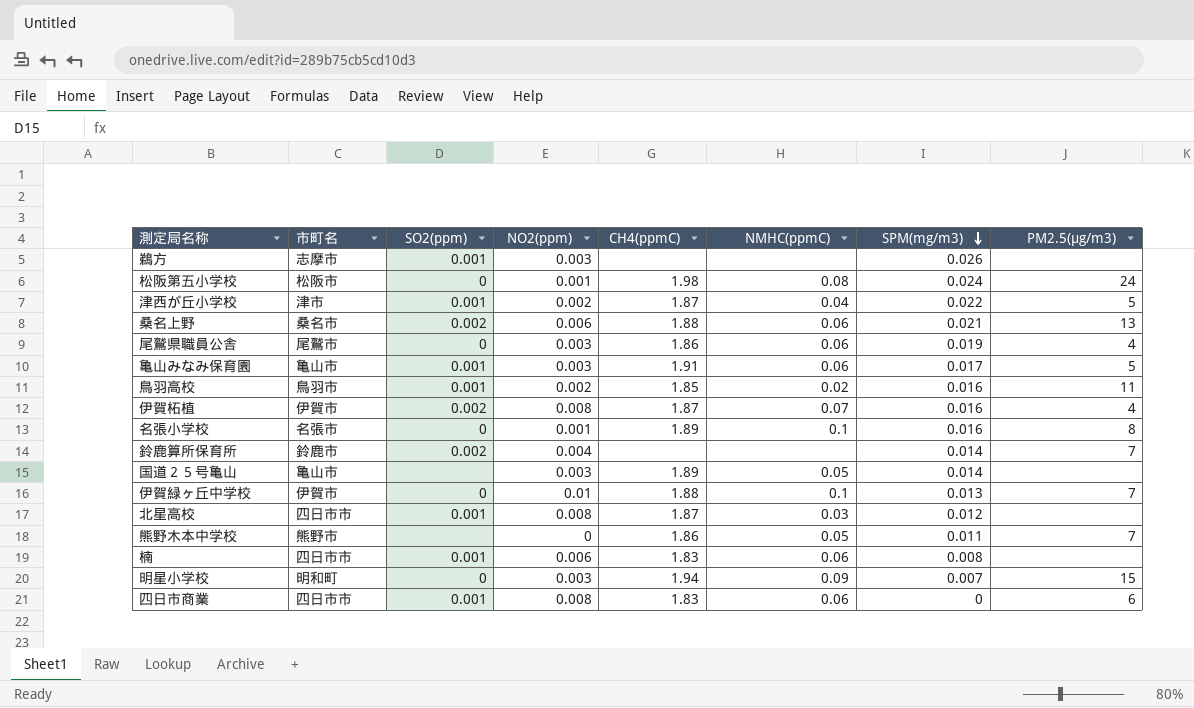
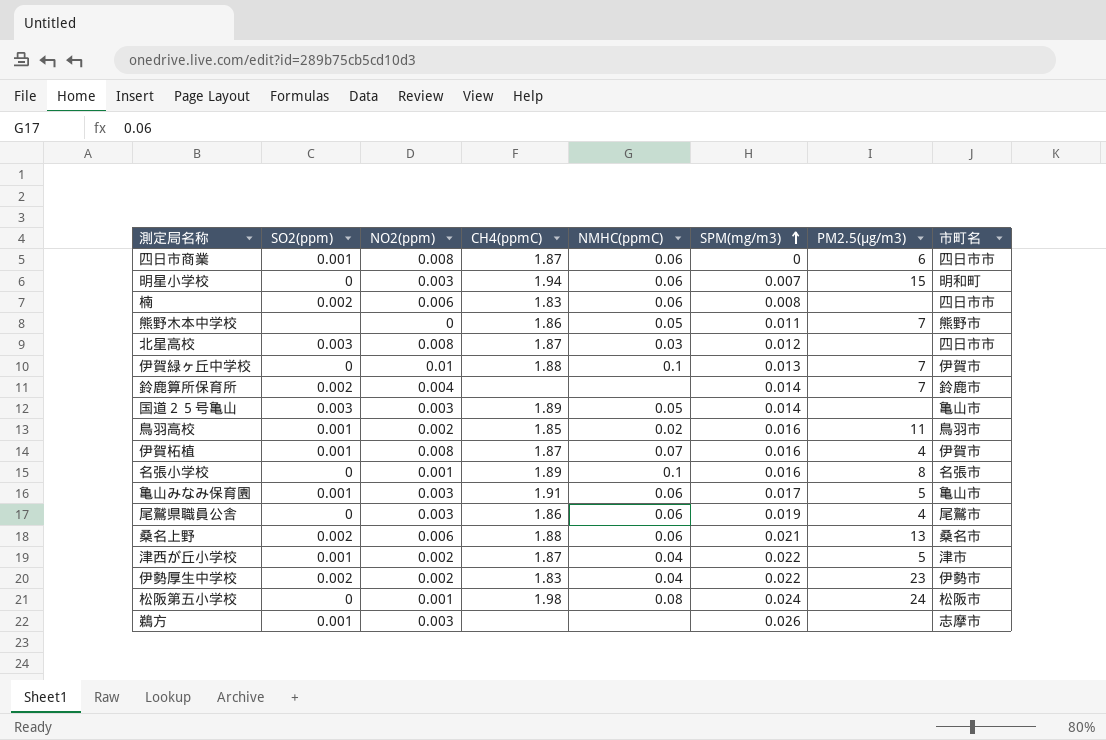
row order: SPM(mg/m3) descending -> SPM(mg/m3) ascending
column 市町名 | position: 2 -> 8
四日市商業 | CH4(ppmC): 1.83 -> 1.87
明星小学校 | NMHC(ppmC): 0.09 -> 0.06
楠 | SO2(ppm): 0.001 -> 0.002
北星高校 | SO2(ppm): 0.001 -> 0.003
国道２５号亀山 | SO2(ppm): none -> 0.003
伊賀柘植 | SO2(ppm): 0.002 -> 0.001
row 伊勢厚生中学校: none -> 0.002 | 0.002 | 1.83 | 0.04 | 0.022 | 23 | 伊勢市

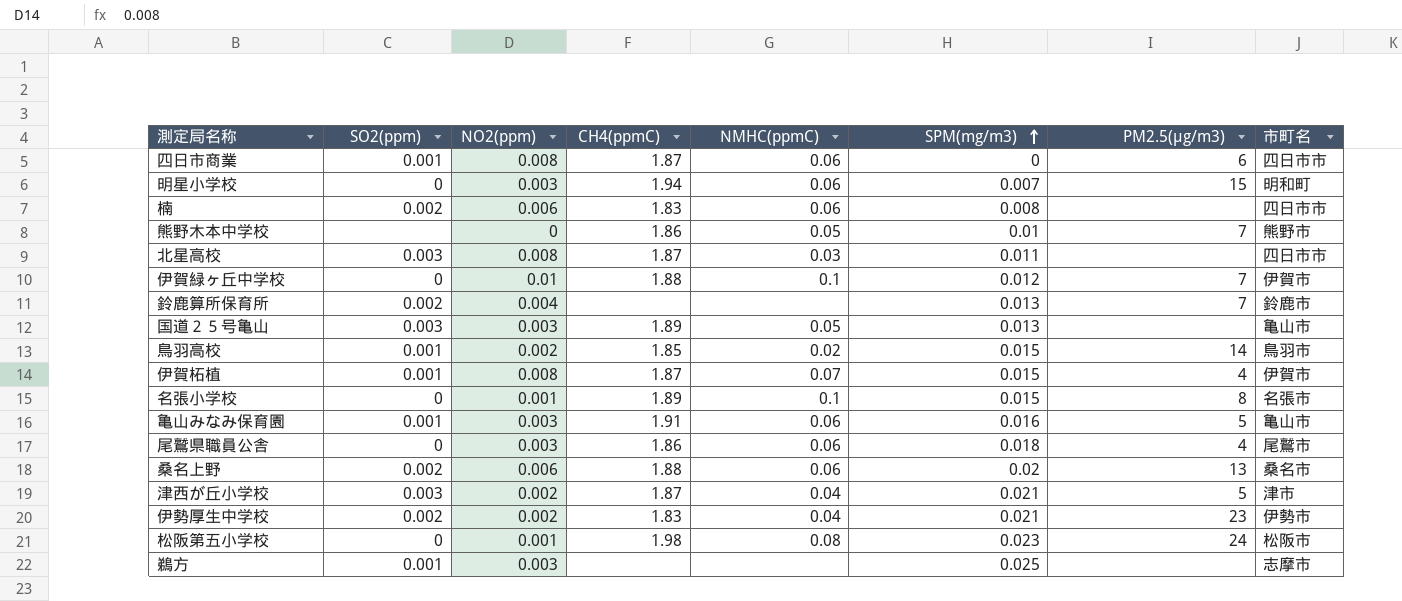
熊野木本中学校 | SPM(mg/m3): 0.011 -> 0.01
北星高校 | SPM(mg/m3): 0.012 -> 0.011
伊賀緑ヶ丘中学校 | SPM(mg/m3): 0.013 -> 0.012
鈴鹿算所保育所 | SPM(mg/m3): 0.014 -> 0.013
国道２５号亀山 | SPM(mg/m3): 0.014 -> 0.013
鳥羽高校 | SPM(mg/m3): 0.016 -> 0.015
鳥羽高校 | PM2.5(μg/m3): 11 -> 14
伊賀柘植 | SPM(mg/m3): 0.016 -> 0.015
名張小学校 | SPM(mg/m3): 0.016 -> 0.015
亀山みなみ保育園 | SPM(mg/m3): 0.017 -> 0.016
尾鷲県職員公舎 | SPM(mg/m3): 0.019 -> 0.018
桑名上野 | SPM(mg/m3): 0.021 -> 0.02
津西が丘小学校 | SO2(ppm): 0.001 -> 0.003
津西が丘小学校 | SPM(mg/m3): 0.022 -> 0.021
伊勢厚生中学校 | SPM(mg/m3): 0.022 -> 0.021
松阪第五小学校 | SPM(mg/m3): 0.024 -> 0.023
鵜方 | SPM(mg/m3): 0.026 -> 0.025

